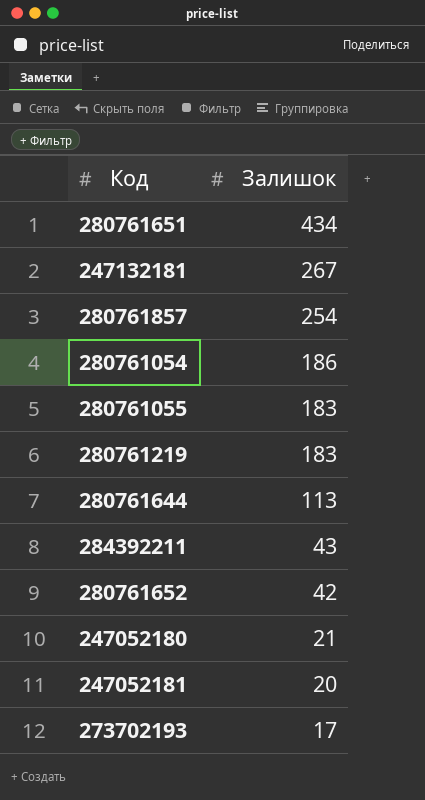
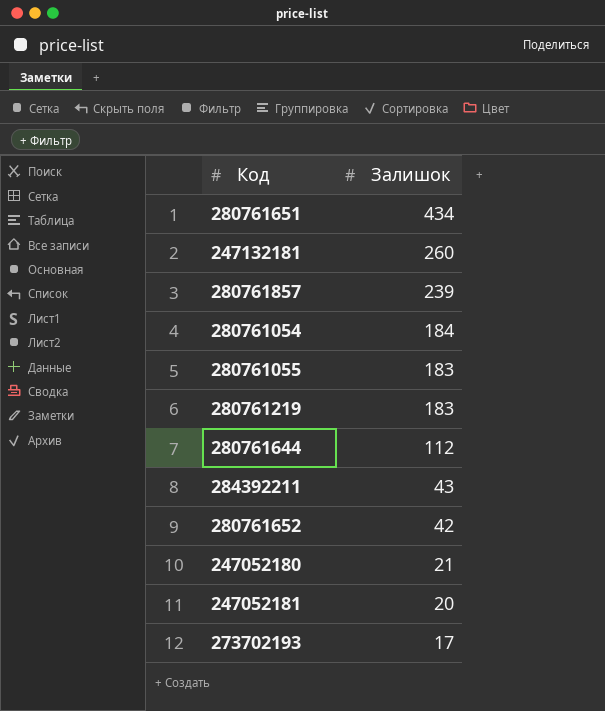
247132181 | Залишок: 267 -> 260
280761857 | Залишок: 254 -> 239
280761054 | Залишок: 186 -> 184
280761644 | Залишок: 113 -> 112

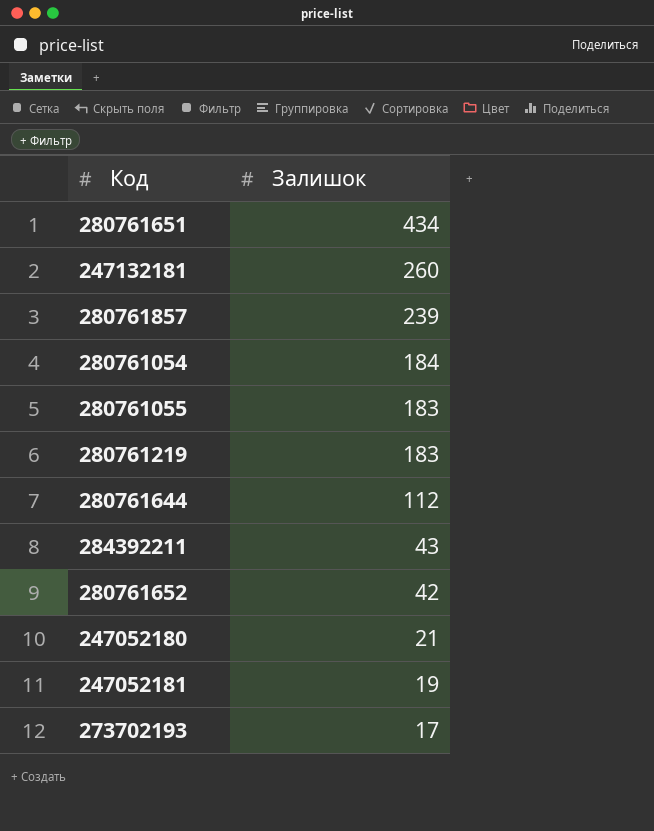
247052181 | Залишок: 20 -> 19

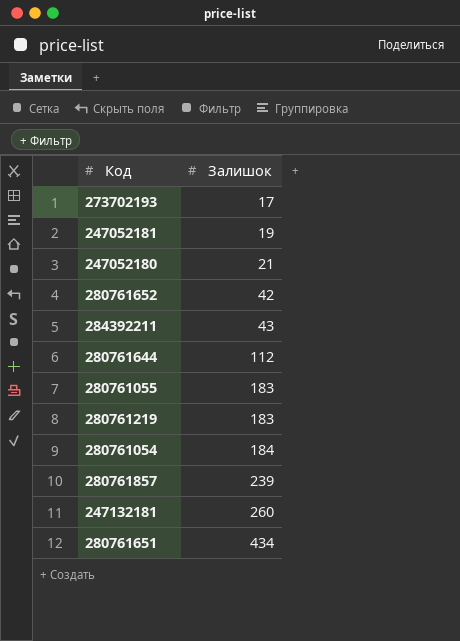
row order: Залишок descending -> Залишок ascending

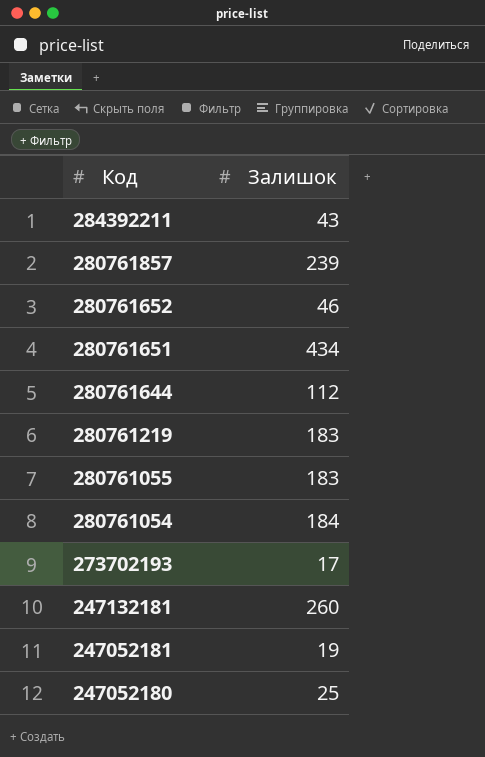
row order: Залишок ascending -> Код descending
280761652 | Залишок: 42 -> 46
247052180 | Залишок: 21 -> 25

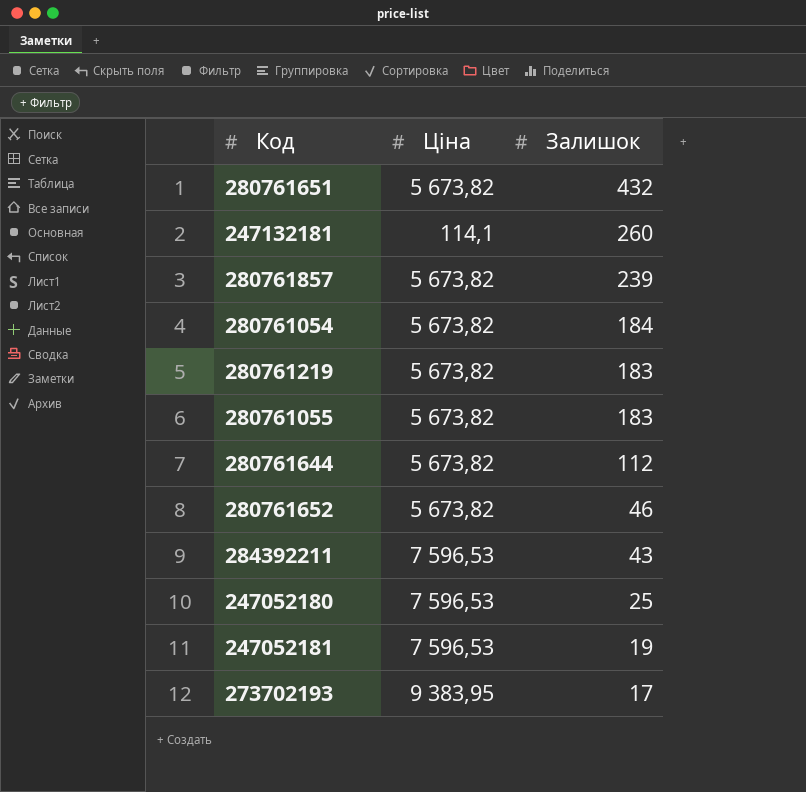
row order: Код descending -> Залишок descending
column Ціна | position: none -> 2
280761651 | Залишок: 434 -> 432

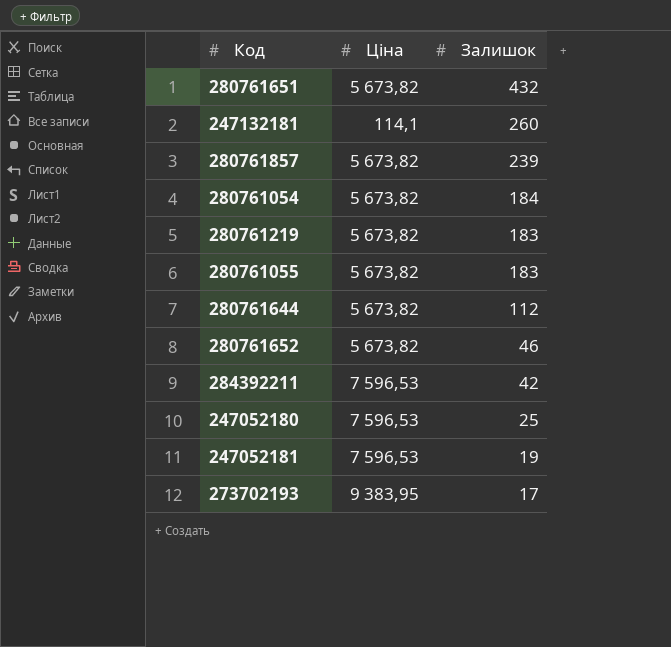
284392211 | Залишок: 43 -> 42

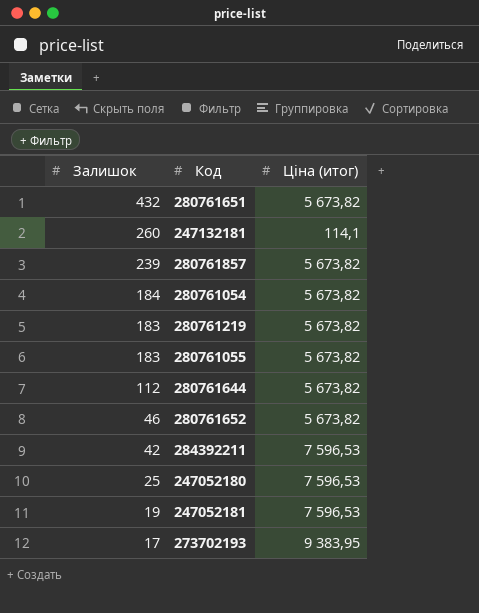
column Залишок | position: 3 -> 1
column name: Ціна -> Ціна (итог)

